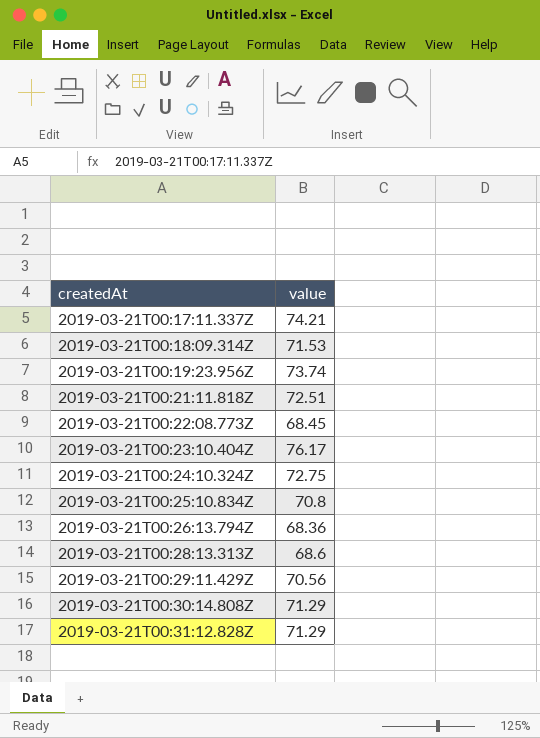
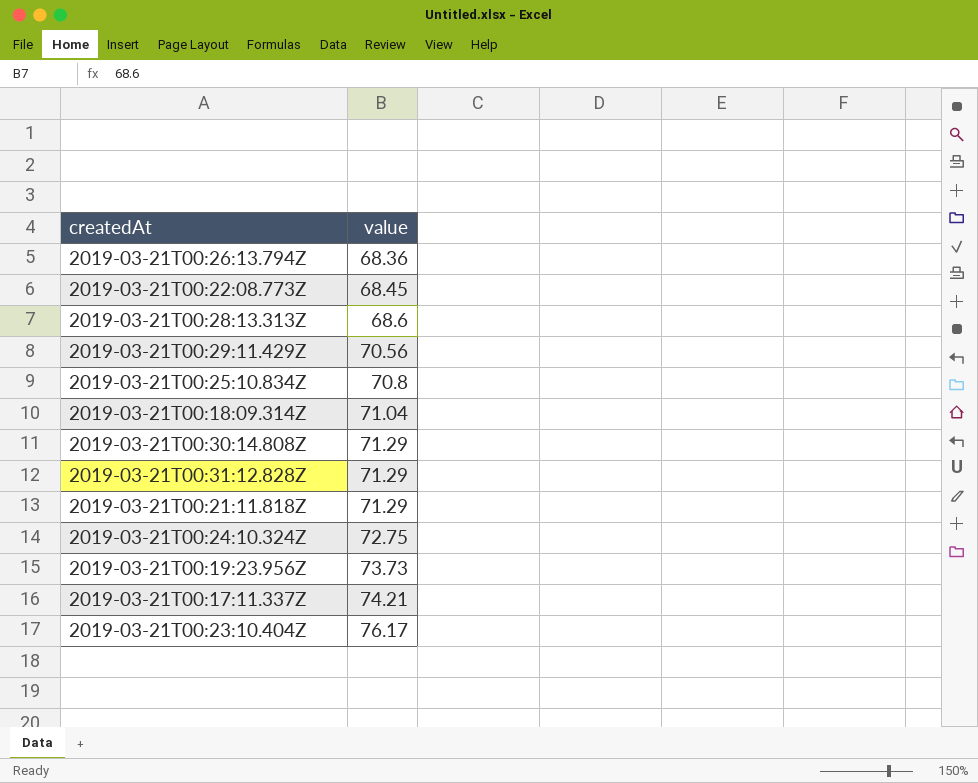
row order: createdAt ascending -> value ascending
2019-03-21T00:18:09.314Z | value: 71.53 -> 71.04
2019-03-21T00:21:11.818Z | value: 72.51 -> 71.29
2019-03-21T00:19:23.956Z | value: 73.74 -> 73.73

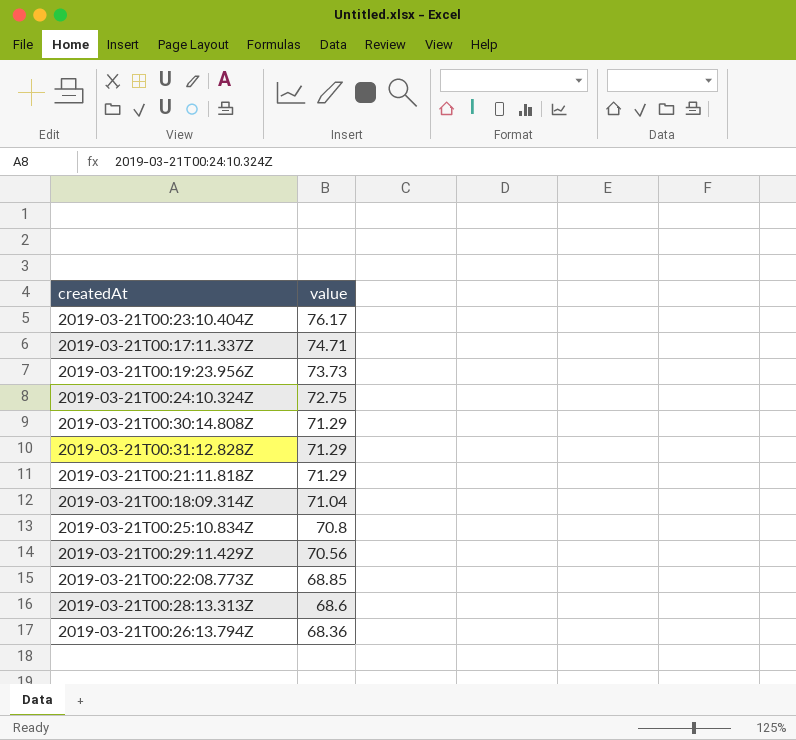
row order: value ascending -> value descending
2019-03-21T00:17:11.337Z | value: 74.21 -> 74.71
2019-03-21T00:22:08.773Z | value: 68.45 -> 68.85

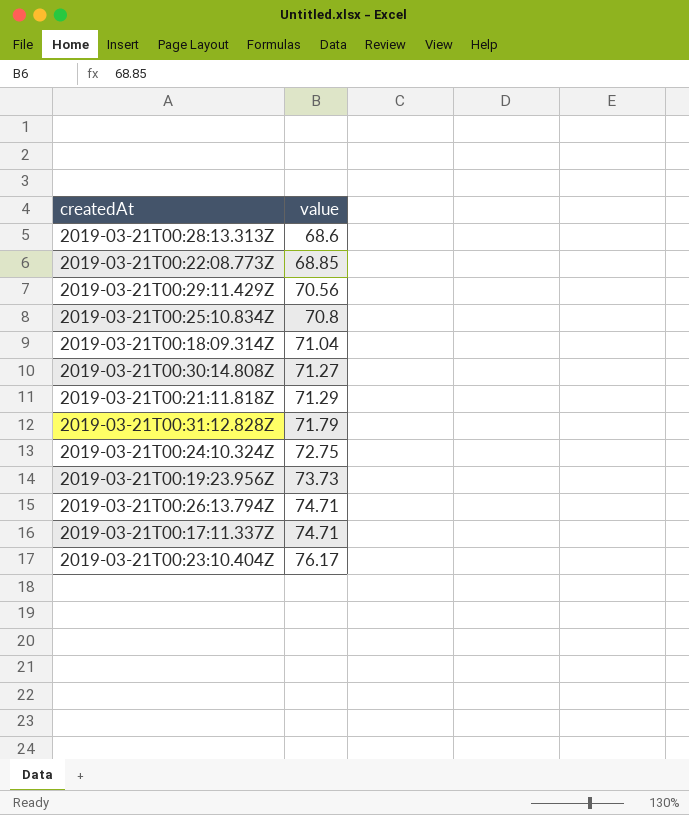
row order: value descending -> value ascending
2019-03-21T00:30:14.808Z | value: 71.29 -> 71.27
2019-03-21T00:31:12.828Z | value: 71.29 -> 71.79
2019-03-21T00:26:13.794Z | value: 68.36 -> 74.71

